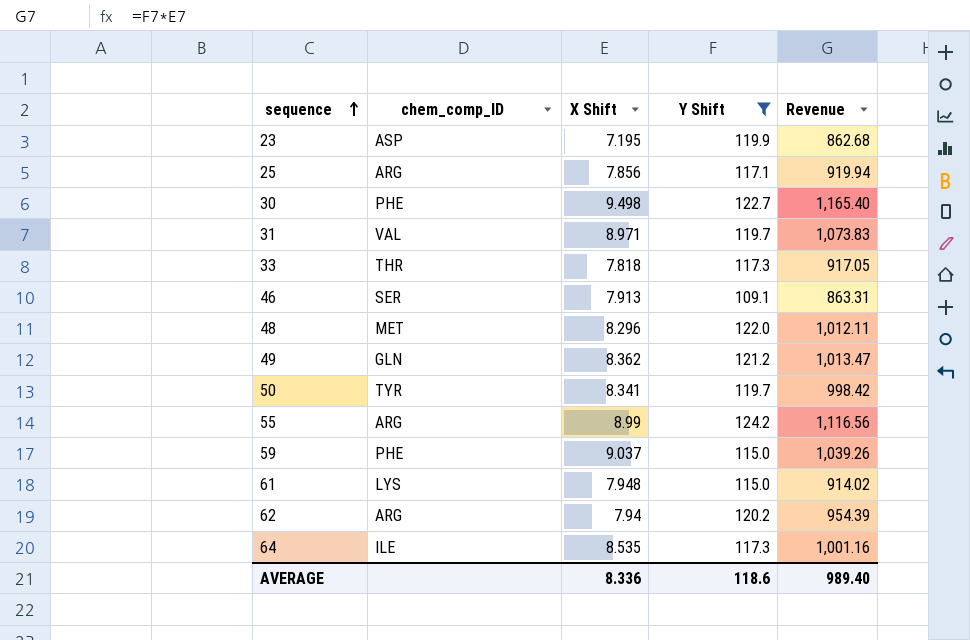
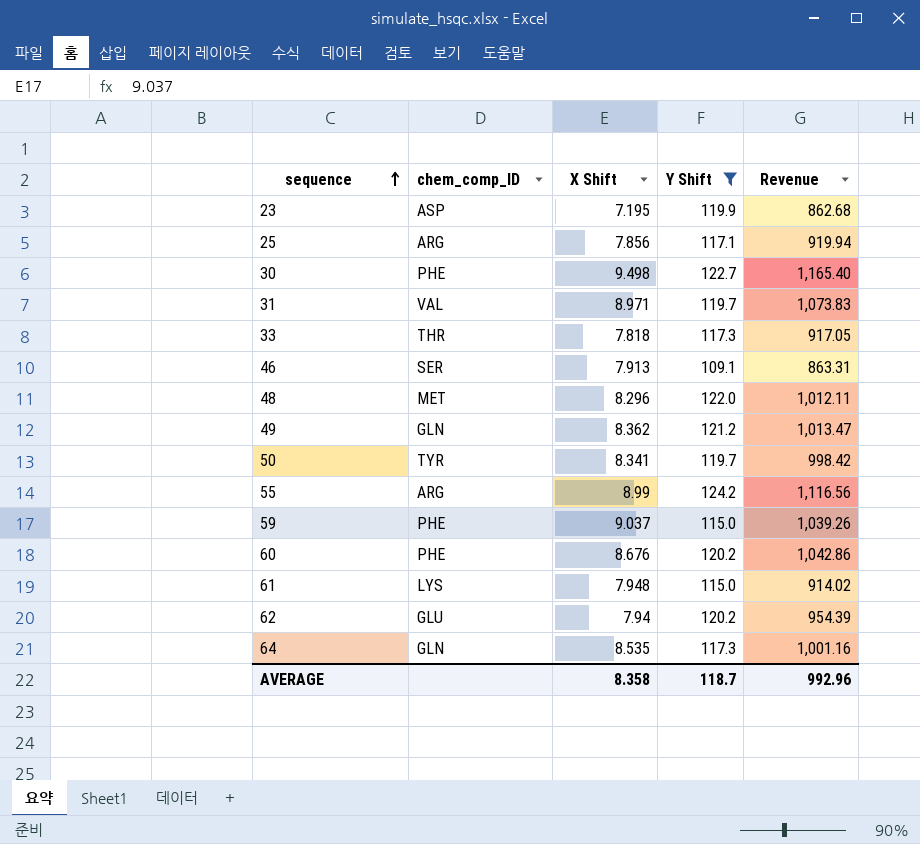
row 60: none -> PHE | 8.676 | 120.2 | 1,042.86
62 | chem_comp_ID: ARG -> GLU
64 | chem_comp_ID: ILE -> GLN
AVERAGE | X Shift: 8.336 -> 8.358
AVERAGE | Y Shift: 118.6 -> 118.7
AVERAGE | Revenue: 989.40 -> 992.96

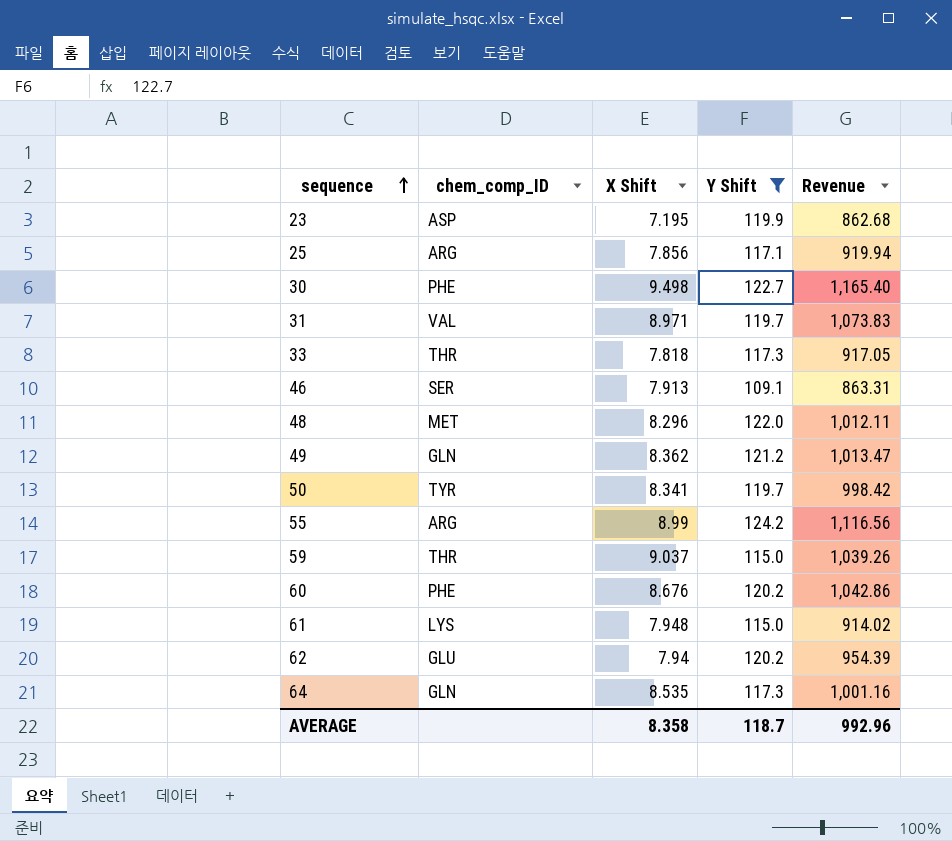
59 | chem_comp_ID: PHE -> THR

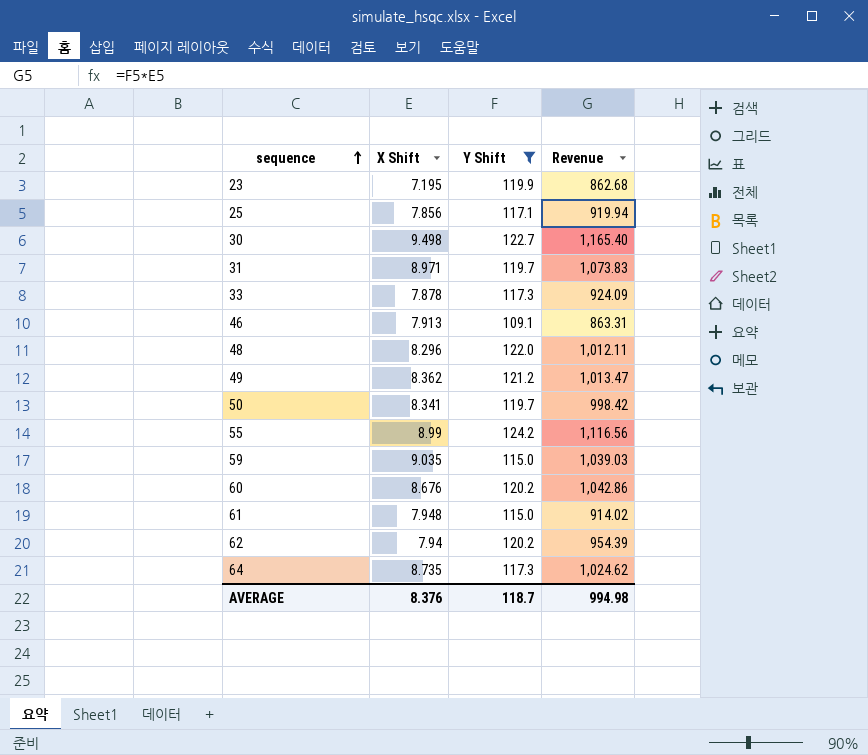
column chem_comp_ID | position: 2 -> none
33 | X Shift: 7.818 -> 7.878
33 | Revenue: 917.05 -> 924.09
59 | X Shift: 9.037 -> 9.035
59 | Revenue: 1,039.26 -> 1,039.03
64 | X Shift: 8.535 -> 8.735
64 | Revenue: 1,001.16 -> 1,024.62
AVERAGE | X Shift: 8.358 -> 8.376
AVERAGE | Revenue: 992.96 -> 994.98

